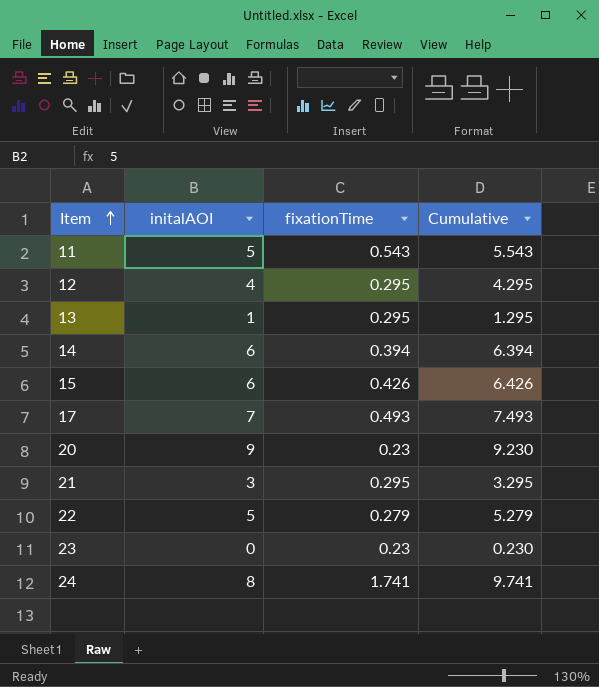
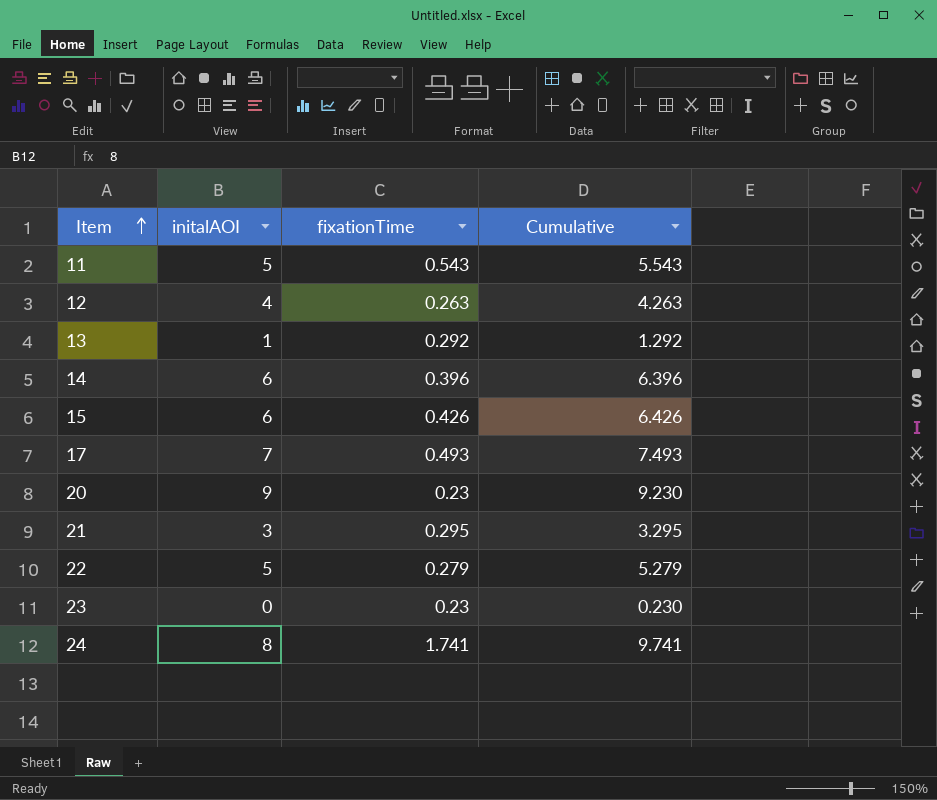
12 | fixationTime: 0.295 -> 0.263
12 | Cumulative: 4.295 -> 4.263
13 | fixationTime: 0.295 -> 0.292
13 | Cumulative: 1.295 -> 1.292
14 | fixationTime: 0.394 -> 0.396
14 | Cumulative: 6.394 -> 6.396

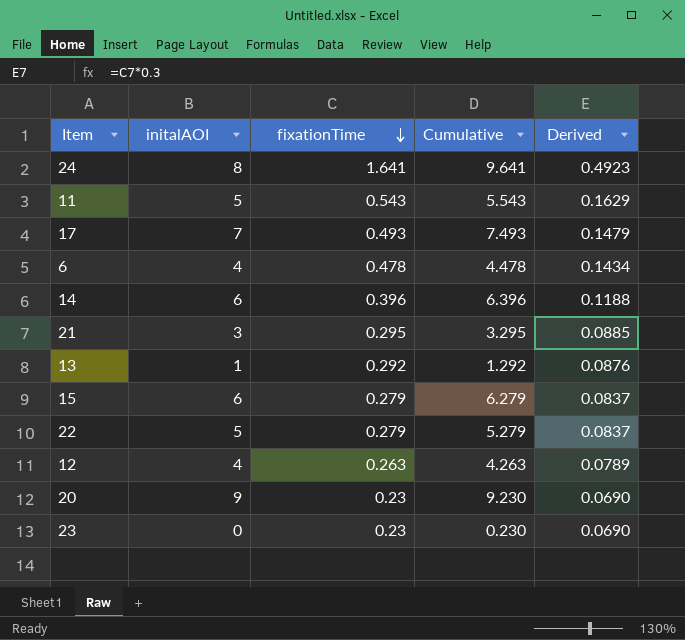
row order: Item ascending -> fixationTime descending
column Derived | formula: none -> [fixationTime] * 0.3
24 | fixationTime: 1.741 -> 1.641
24 | Cumulative: 9.741 -> 9.641
row 6: none -> 4 | 0.478 | 4.478 | 0.1434
15 | fixationTime: 0.426 -> 0.279
15 | Cumulative: 6.426 -> 6.279

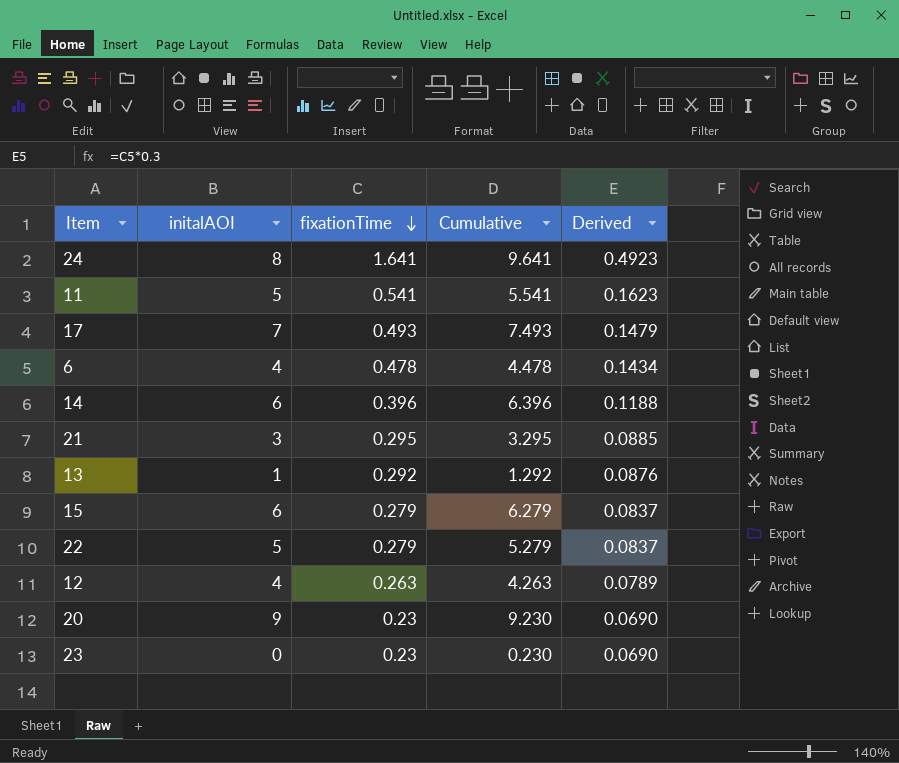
11 | fixationTime: 0.543 -> 0.541
11 | Cumulative: 5.543 -> 5.541
11 | Derived: 0.1629 -> 0.1623

